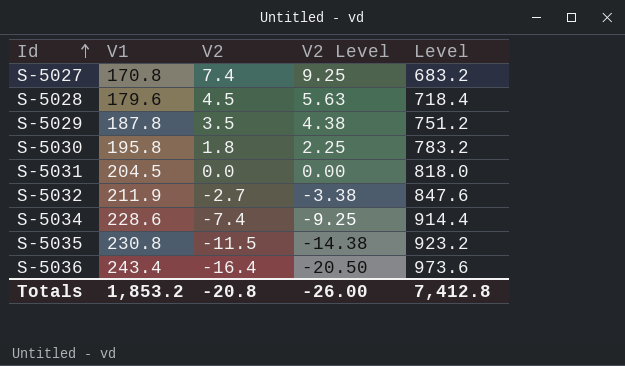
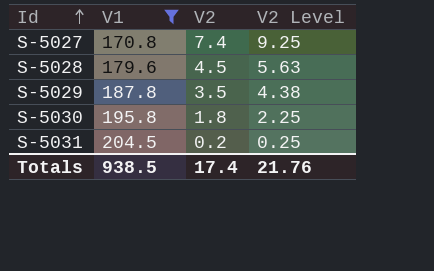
filter: none -> V1 <= 204.5
column Level | formula: [V1] * 4 -> none
S-5031 | V2: 0.0 -> 0.2
S-5031 | V2 Level: 0.00 -> 0.25
Totals | V1: 1,853.2 -> 938.5
Totals | V2: -20.8 -> 17.4
Totals | V2 Level: -26.00 -> 21.76

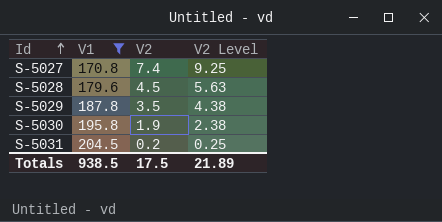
S-5030 | V2: 1.8 -> 1.9
S-5030 | V2 Level: 2.25 -> 2.38
Totals | V2: 17.4 -> 17.5
Totals | V2 Level: 21.76 -> 21.89

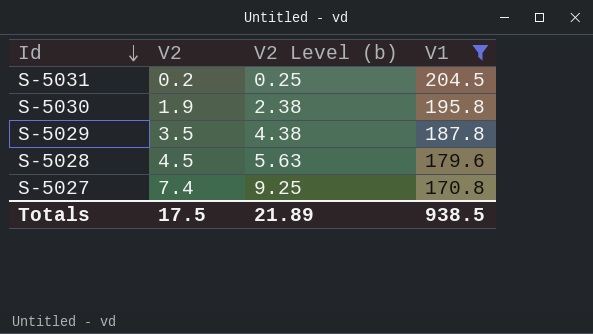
row order: Id ascending -> Id descending
column name: V2 Level -> V2 Level (b)
column V1 | position: 2 -> 4

